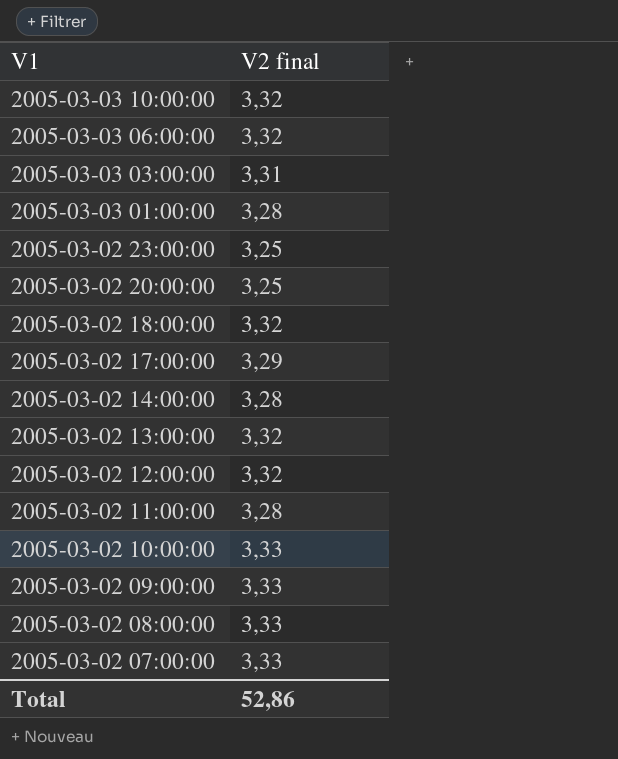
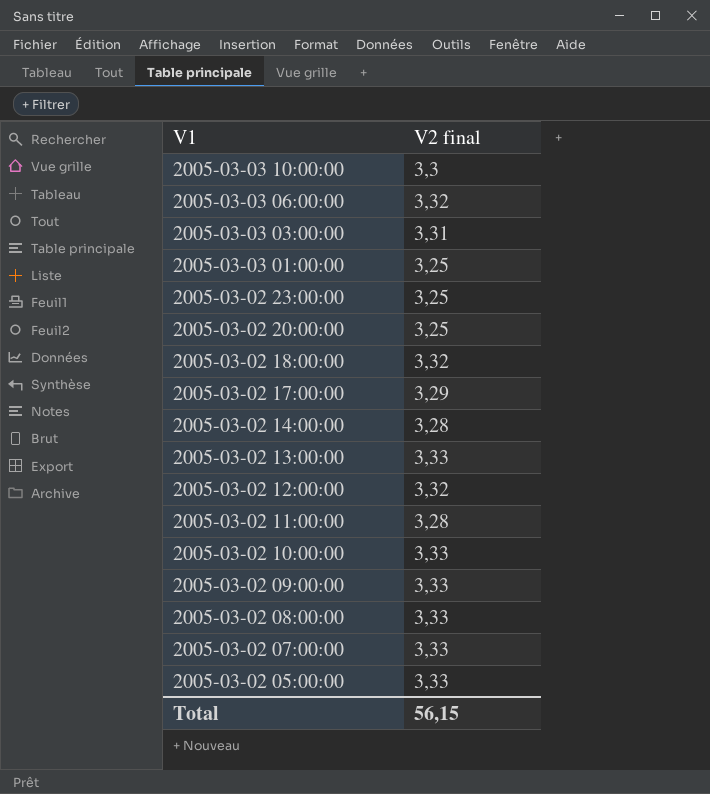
2005-03-03 10:00:00 | V2 final: 3,32 -> 3,3
2005-03-03 01:00:00 | V2 final: 3,28 -> 3,25
2005-03-02 13:00:00 | V2 final: 3,32 -> 3,33
row 2005-03-02 05:00:00: none -> 3,33
Total | V2 final: 52,86 -> 56,15

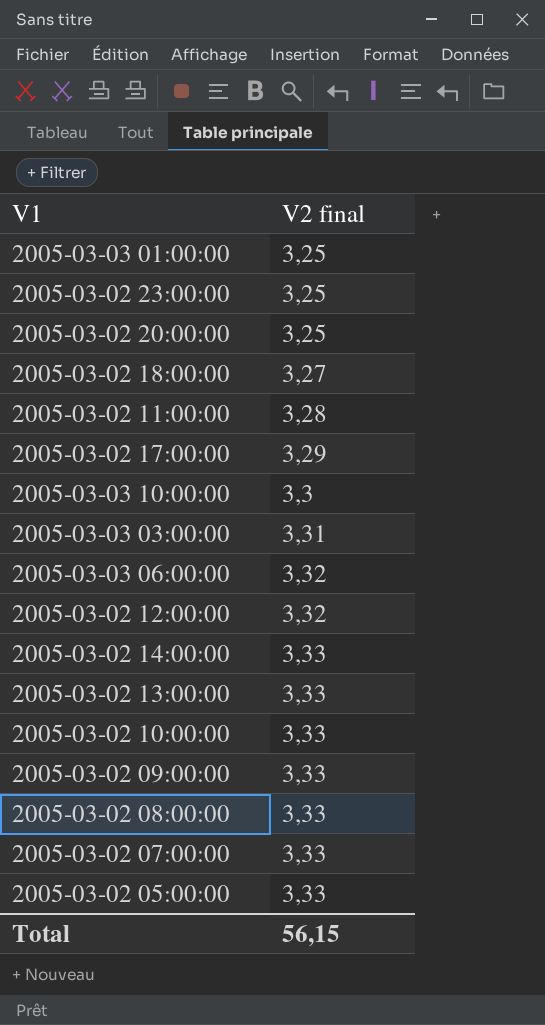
row order: V1 descending -> V2 final ascending
2005-03-02 18:00:00 | V2 final: 3,32 -> 3,27
2005-03-02 14:00:00 | V2 final: 3,28 -> 3,33

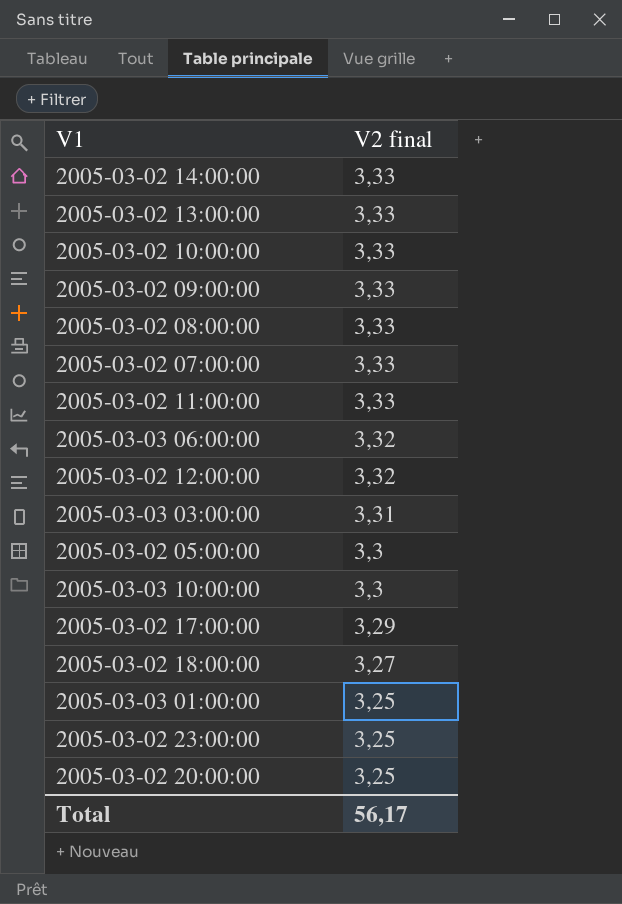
row order: V2 final ascending -> V2 final descending
2005-03-02 11:00:00 | V2 final: 3,28 -> 3,33
2005-03-02 05:00:00 | V2 final: 3,33 -> 3,3
Total | V2 final: 56,15 -> 56,17

